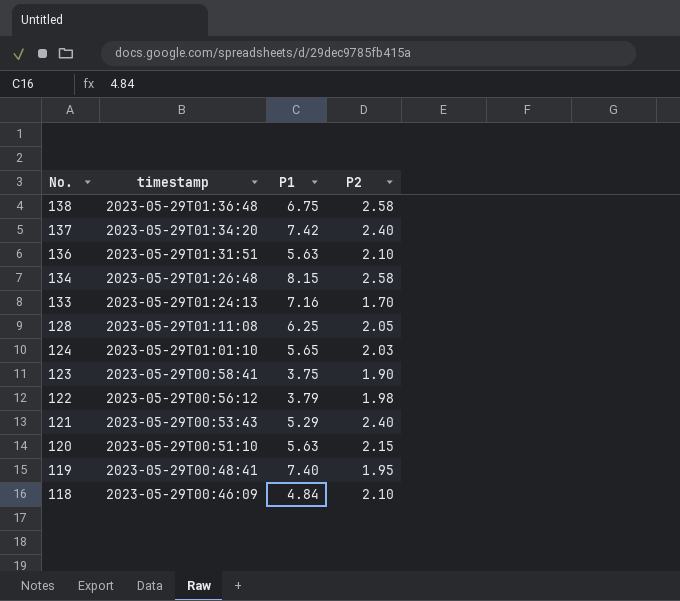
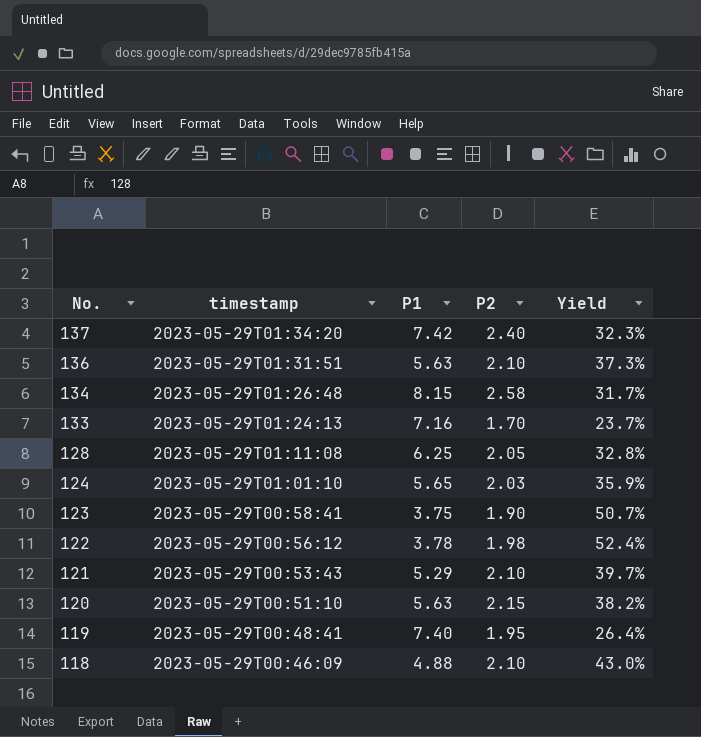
column Yield | formula: none -> [P2] / [P1]
row 138: 2023-05-29T01:36:48 | 6.75 | 2.58 -> none
122 | P1: 3.79 -> 3.78
121 | P2: 2.40 -> 2.10
118 | P1: 4.84 -> 4.88

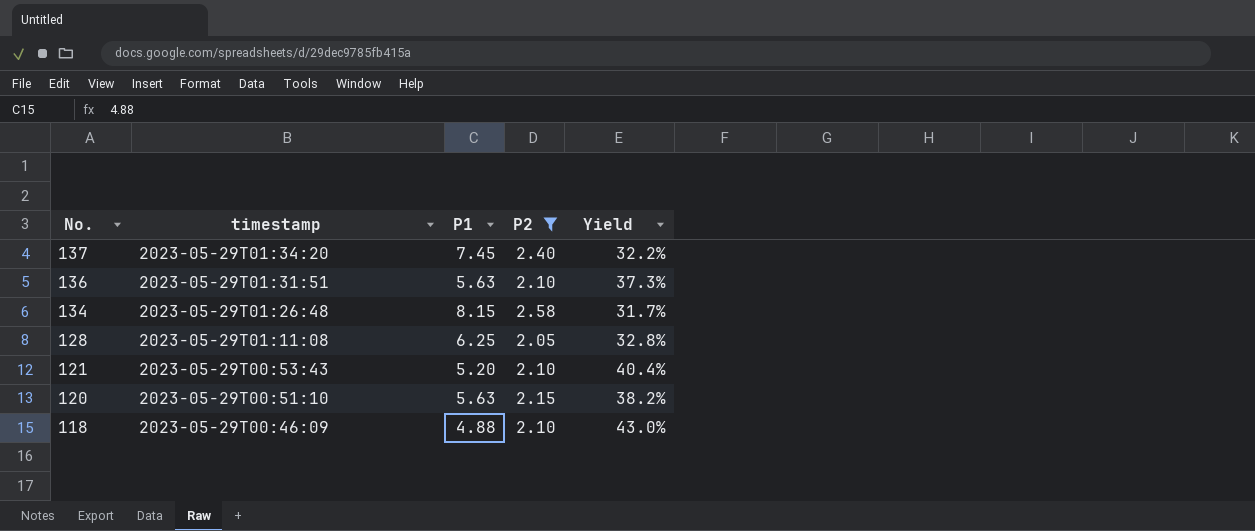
filter: none -> P2 >= 2.05
137 | P1: 7.42 -> 7.45
137 | Yield: 32.3% -> 32.2%
121 | P1: 5.29 -> 5.20
121 | Yield: 39.7% -> 40.4%

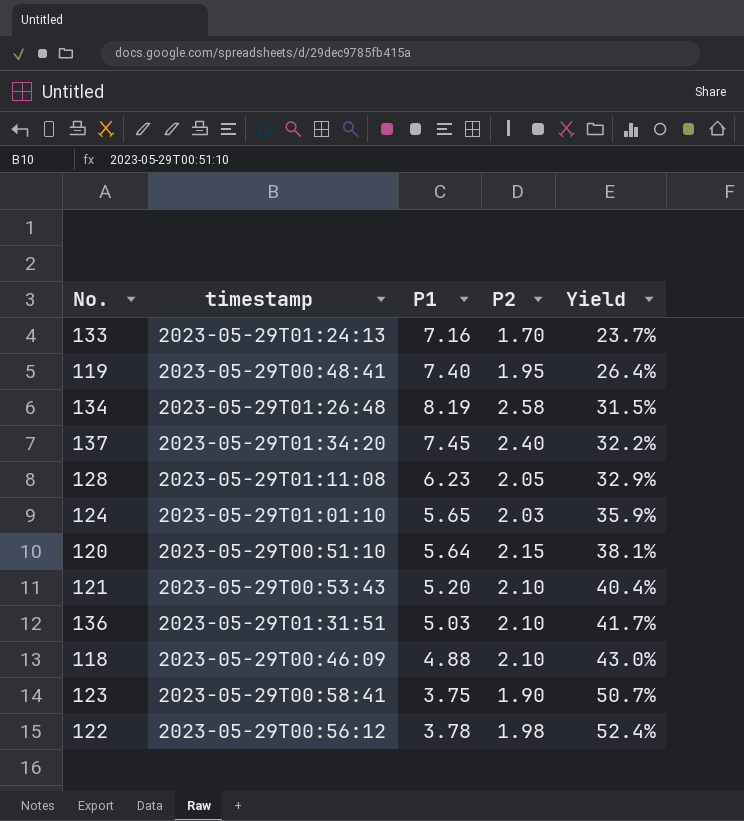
filter: P2 >= 2.05 -> none
row order: No. descending -> Yield ascending
134 | P1: 8.15 -> 8.19
134 | Yield: 31.7% -> 31.5%
128 | P1: 6.25 -> 6.23
128 | Yield: 32.8% -> 32.9%
120 | P1: 5.63 -> 5.64
120 | Yield: 38.2% -> 38.1%
136 | P1: 5.63 -> 5.03
136 | Yield: 37.3% -> 41.7%

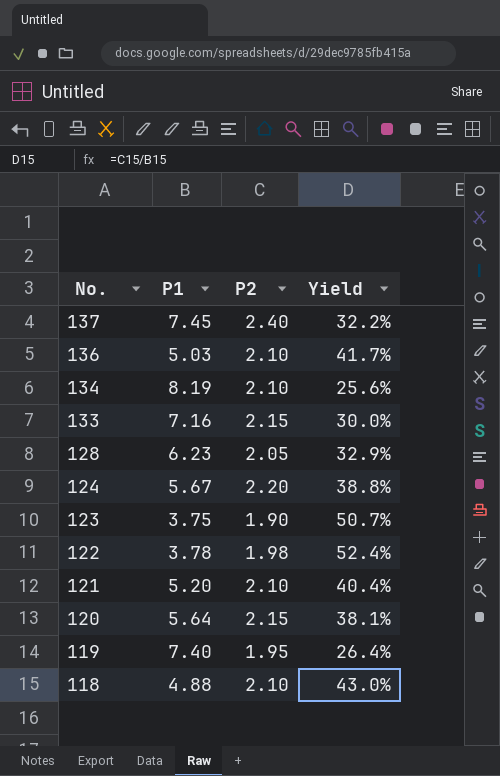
row order: Yield ascending -> No. descending
column timestamp | position: 2 -> none
134 | P2: 2.58 -> 2.10
134 | Yield: 31.5% -> 25.6%
133 | P2: 1.70 -> 2.15
133 | Yield: 23.7% -> 30.0%
124 | P1: 5.65 -> 5.67
124 | P2: 2.03 -> 2.20
124 | Yield: 35.9% -> 38.8%

